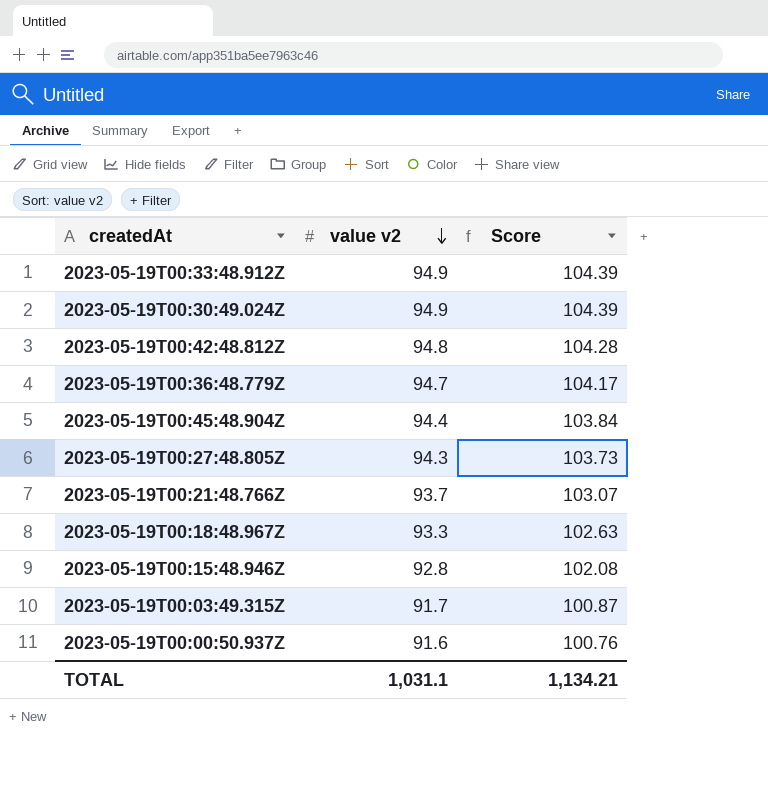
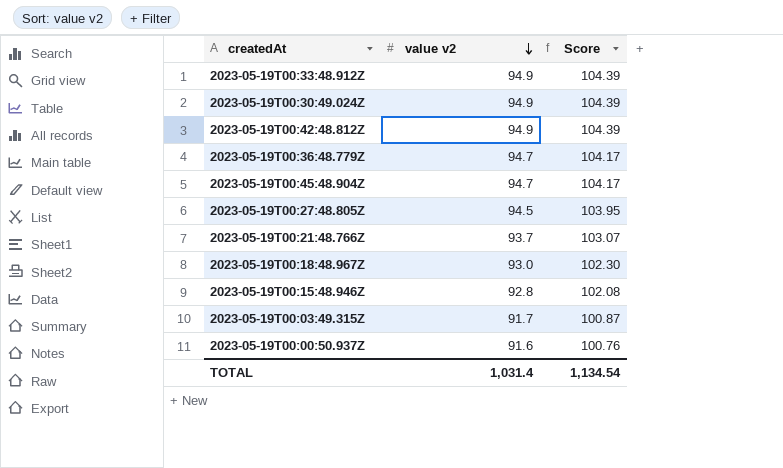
2023-05-19T00:42:48.812Z | value v2: 94.8 -> 94.9
2023-05-19T00:42:48.812Z | Score: 104.28 -> 104.39
2023-05-19T00:45:48.904Z | value v2: 94.4 -> 94.7
2023-05-19T00:45:48.904Z | Score: 103.84 -> 104.17
2023-05-19T00:27:48.805Z | value v2: 94.3 -> 94.5
2023-05-19T00:27:48.805Z | Score: 103.73 -> 103.95
2023-05-19T00:18:48.967Z | value v2: 93.3 -> 93.0
2023-05-19T00:18:48.967Z | Score: 102.63 -> 102.30
TOTAL | value v2: 1,031.1 -> 1,031.4
TOTAL | Score: 1,134.21 -> 1,134.54

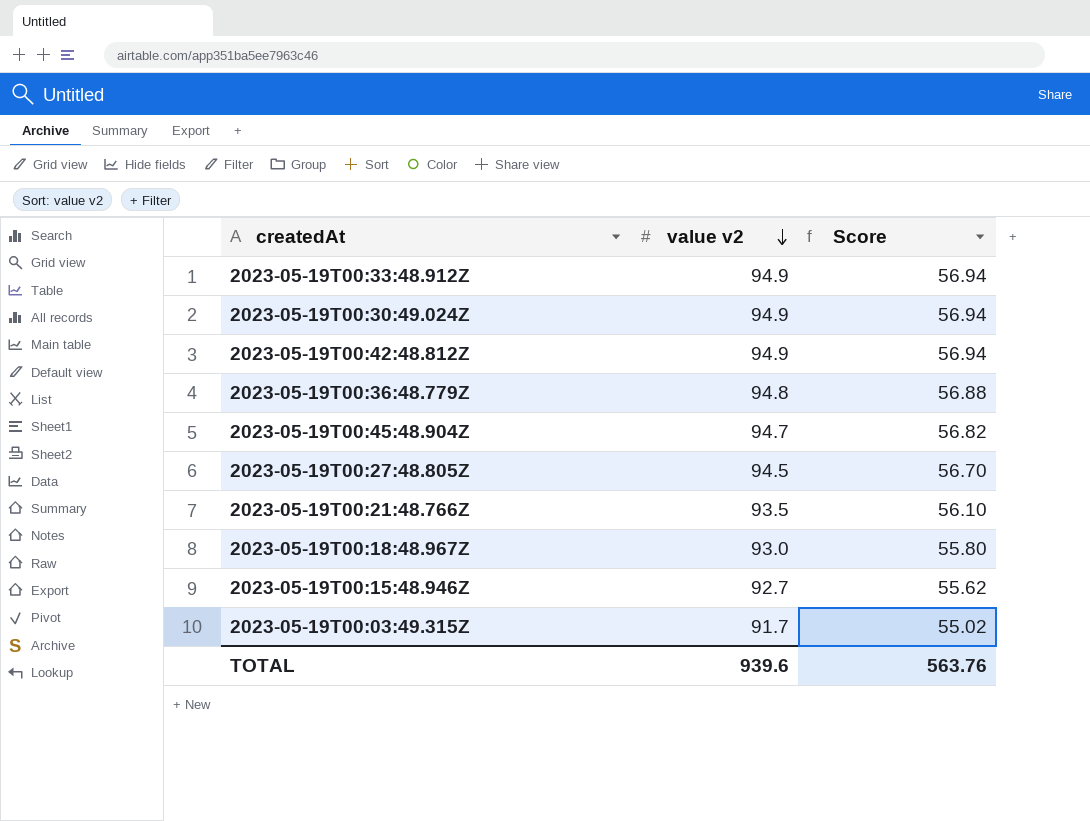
column Score | formula: [value v2] * 1.1 -> [value v2] * 0.6
row 2023-05-19T00:00:50.937Z: 91.6 | 100.76 -> none
2023-05-19T00:36:48.779Z | value v2: 94.7 -> 94.8
2023-05-19T00:21:48.766Z | value v2: 93.7 -> 93.5
2023-05-19T00:15:48.946Z | value v2: 92.8 -> 92.7
TOTAL | value v2: 1,031.4 -> 939.6
TOTAL | Score: 1,134.54 -> 563.76

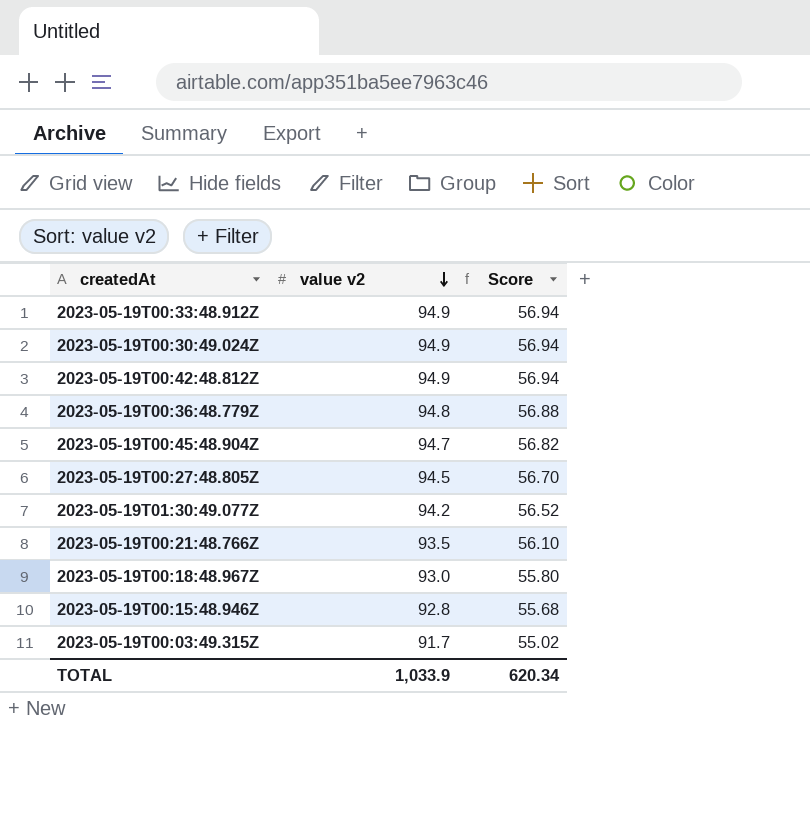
row 2023-05-19T01:30:49.077Z: none -> 94.2 | 56.52
2023-05-19T00:15:48.946Z | value v2: 92.7 -> 92.8
2023-05-19T00:15:48.946Z | Score: 55.62 -> 55.68
TOTAL | value v2: 939.6 -> 1,033.9
TOTAL | Score: 563.76 -> 620.34

